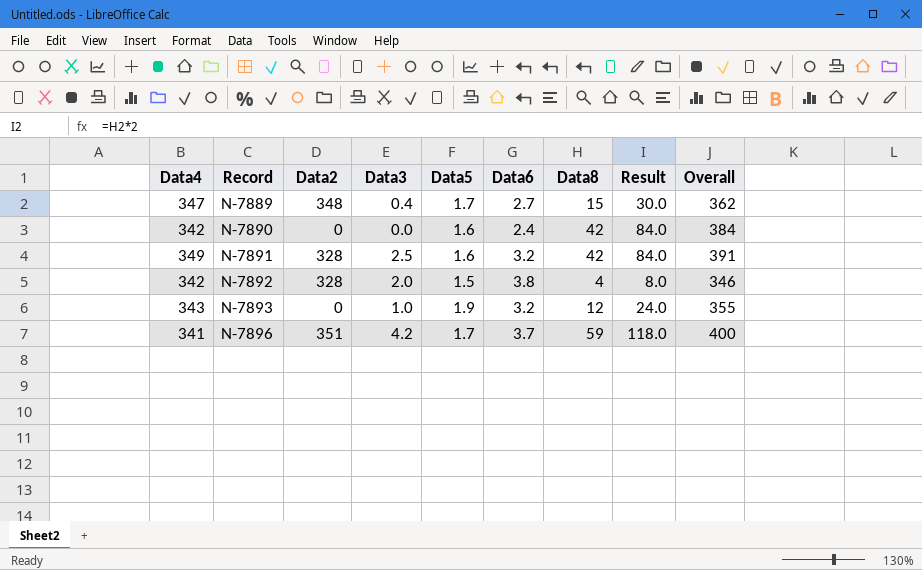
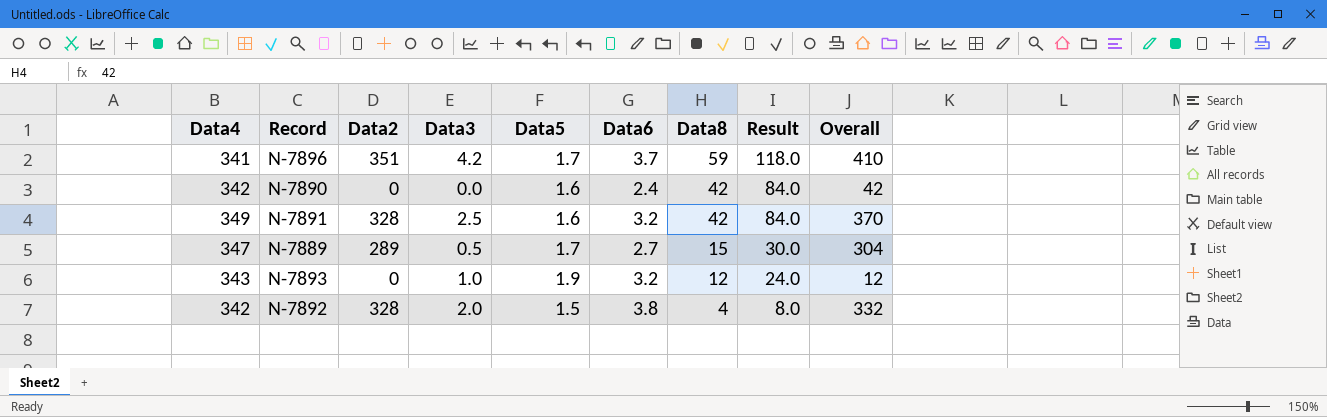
row order: Record ascending -> Data8 descending
column Overall | formula: [Data4] + [Data8] -> [Data2] + [Data8]
N-7889 | Data2: 348 -> 289
N-7889 | Data3: 0.4 -> 0.5

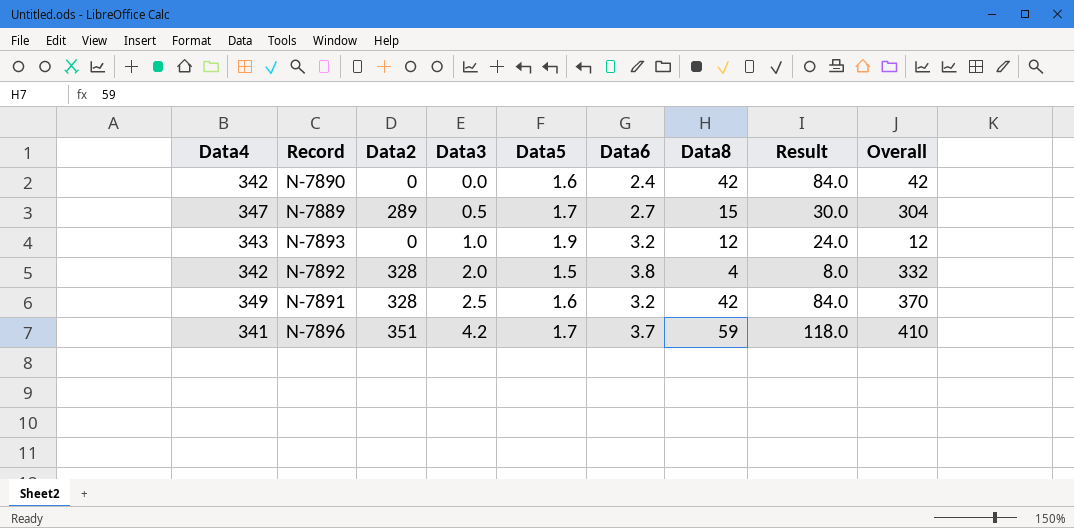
row order: Data8 descending -> Data3 ascending

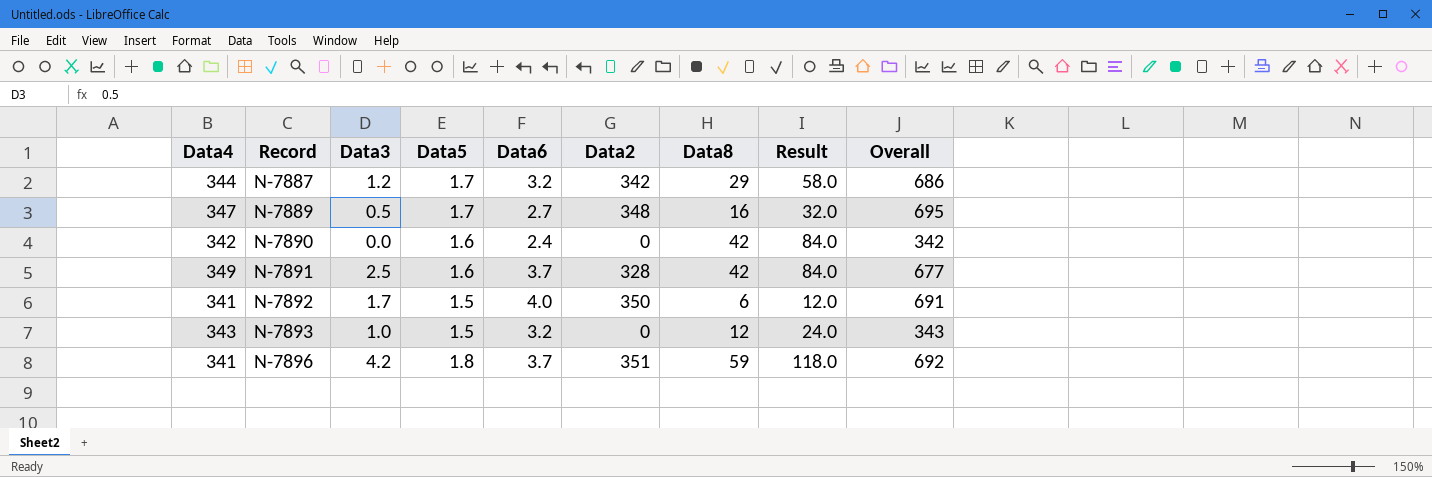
row order: Data3 ascending -> Record ascending
column Data2 | position: 3 -> 6
column Overall | formula: [Data2] + [Data8] -> [Data4] + [Data2]
row N-7887: none -> 344 | 1.2 | 1.7 | 3.2 | 342 | 29 | 58.0 | 686
N-7889 | Data2: 289 -> 348
N-7889 | Data8: 15 -> 16
N-7889 | Result: 30.0 -> 32.0
N-7891 | Data6: 3.2 -> 3.7
N-7892 | Data4: 342 -> 341
N-7892 | Data3: 2.0 -> 1.7
N-7892 | Data6: 3.8 -> 4.0
N-7892 | Data2: 328 -> 350
N-7892 | Data8: 4 -> 6
N-7892 | Result: 8.0 -> 12.0
N-7893 | Data5: 1.9 -> 1.5
N-7896 | Data5: 1.7 -> 1.8

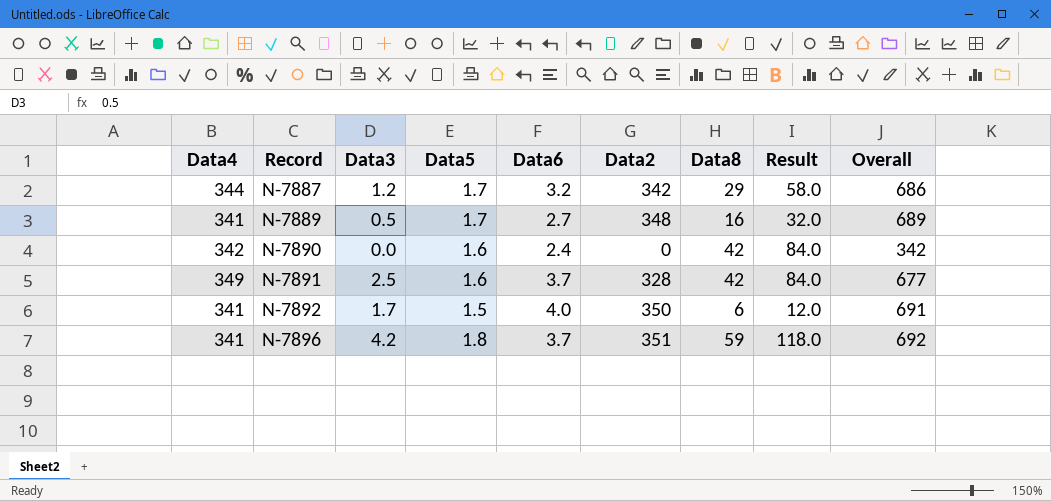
row N-7893: 343 | 1.0 | 1.5 | 3.2 | 0 | 12 | 24.0 | 343 -> none
N-7889 | Data4: 347 -> 341
N-7889 | Overall: 695 -> 689

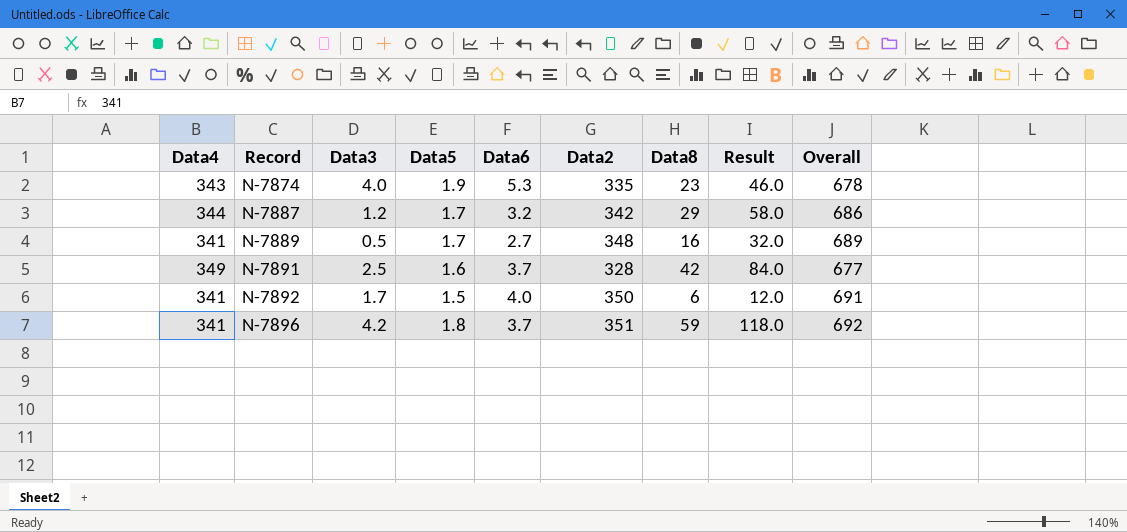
row N-7890: 342 | 0.0 | 1.6 | 2.4 | 0 | 42 | 84.0 | 342 -> none
row N-7874: none -> 343 | 4.0 | 1.9 | 5.3 | 335 | 23 | 46.0 | 678

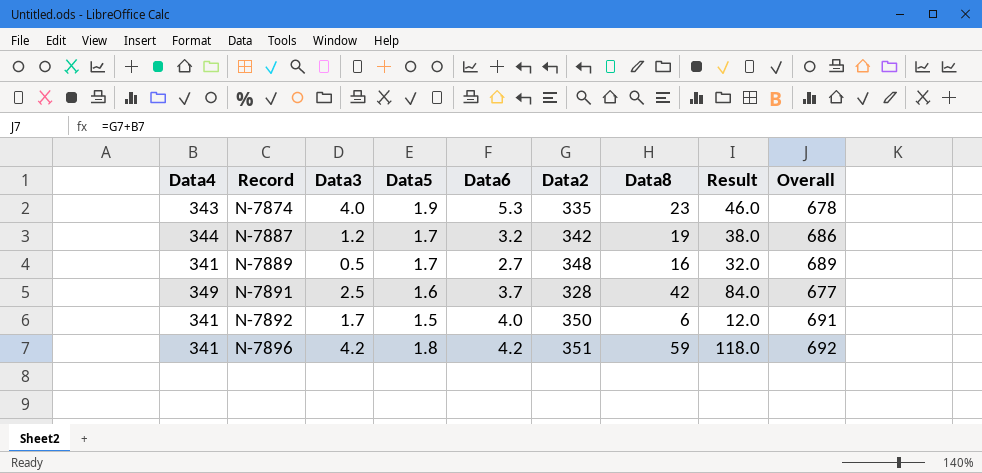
N-7887 | Data8: 29 -> 19
N-7887 | Result: 58.0 -> 38.0
N-7896 | Data6: 3.7 -> 4.2

